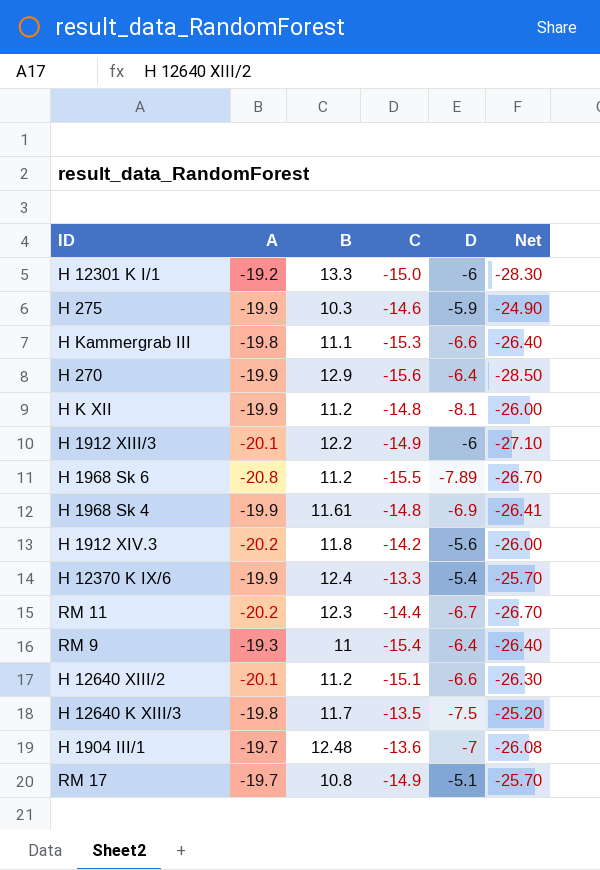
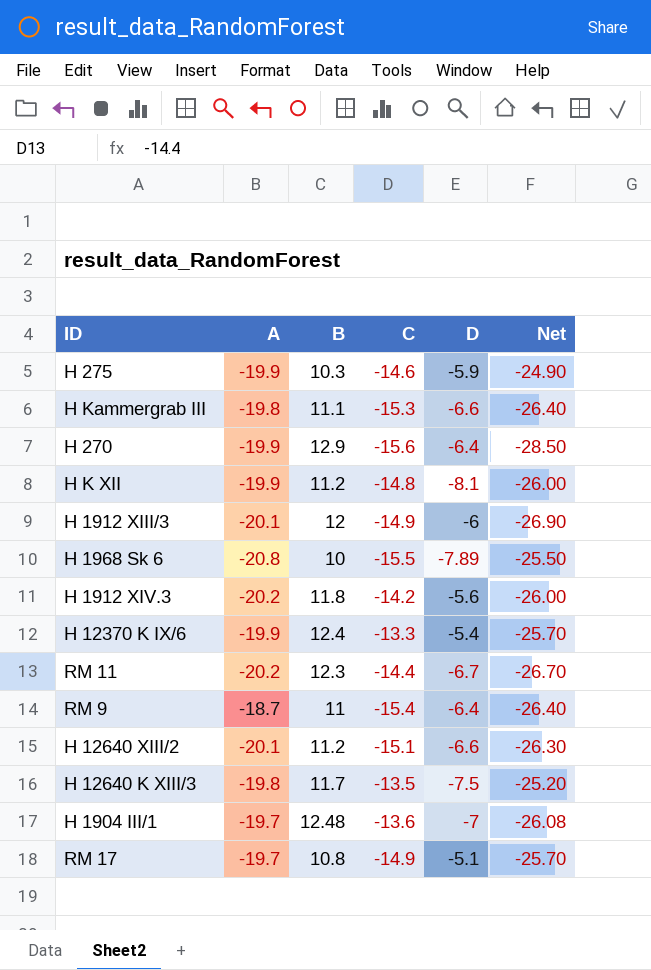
row H 12301 K I/1: -19.2 | 13.3 | -15.0 | -6 | -28.30 -> none
row H 1968 Sk 4: -19.9 | 11.61 | -14.8 | -6.9 | -26.41 -> none
H 1912 XIII/3 | B: 12.2 -> 12
H 1912 XIII/3 | Net: -27.10 -> -26.90
H 1968 Sk 6 | B: 11.2 -> 10
H 1968 Sk 6 | Net: -26.70 -> -25.50
RM 9 | A: -19.3 -> -18.7

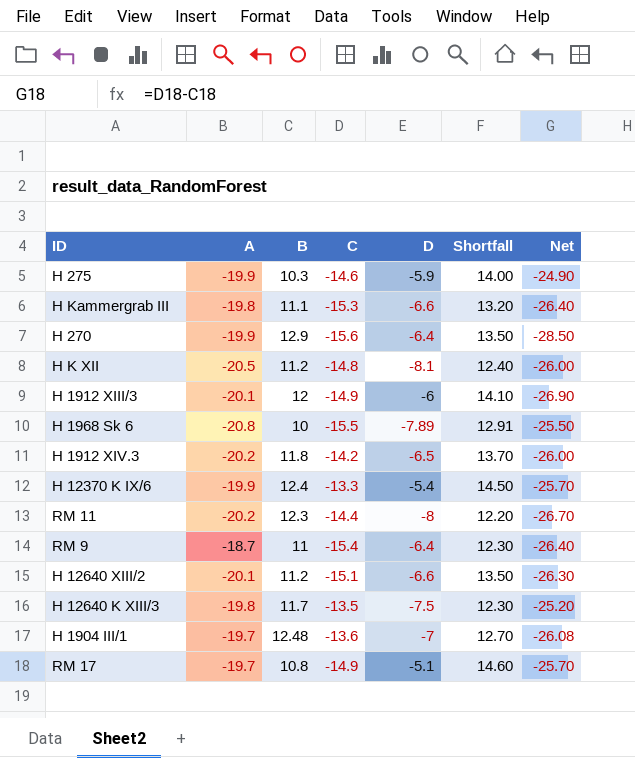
column Shortfall | formula: none -> [D] - [A]
H K XII | A: -19.9 -> -20.5
H 1912 XIV.3 | D: -5.6 -> -6.5
RM 11 | D: -6.7 -> -8

